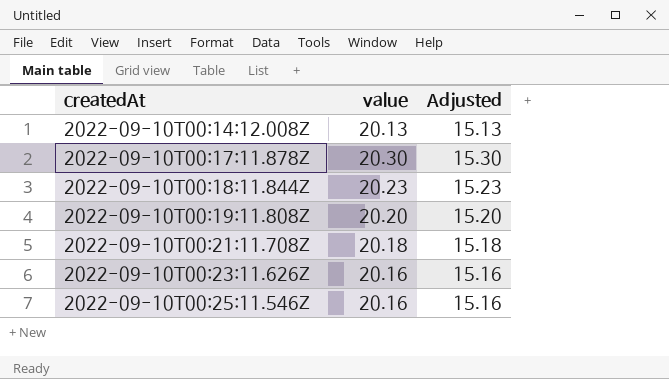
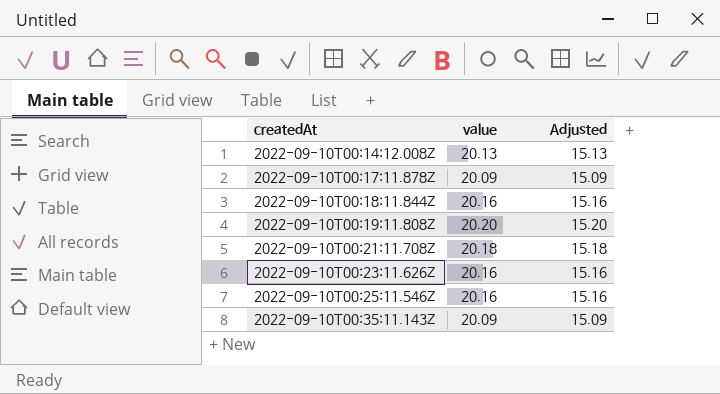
2022-09-10T00:17:11.878Z | value: 20.30 -> 20.09
2022-09-10T00:17:11.878Z | Adjusted: 15.30 -> 15.09
2022-09-10T00:18:11.844Z | value: 20.23 -> 20.16
2022-09-10T00:18:11.844Z | Adjusted: 15.23 -> 15.16
row 2022-09-10T00:35:11.143Z: none -> 20.09 | 15.09

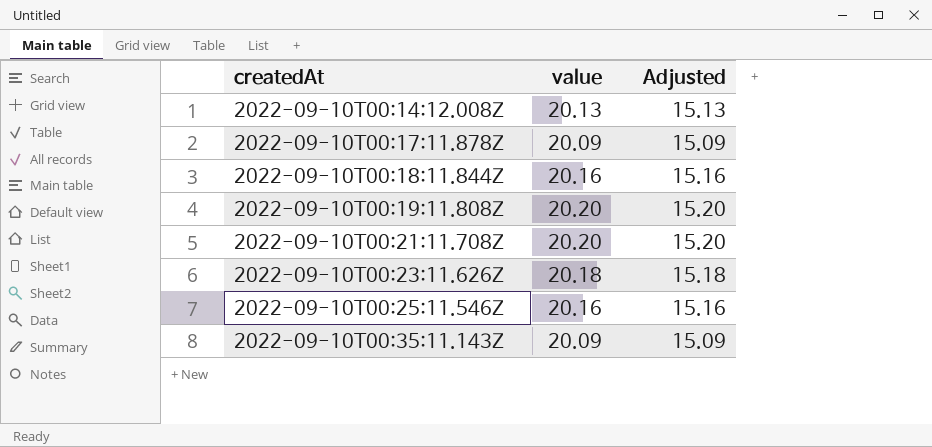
2022-09-10T00:21:11.708Z | value: 20.18 -> 20.20
2022-09-10T00:21:11.708Z | Adjusted: 15.18 -> 15.20
2022-09-10T00:23:11.626Z | value: 20.16 -> 20.18
2022-09-10T00:23:11.626Z | Adjusted: 15.16 -> 15.18

